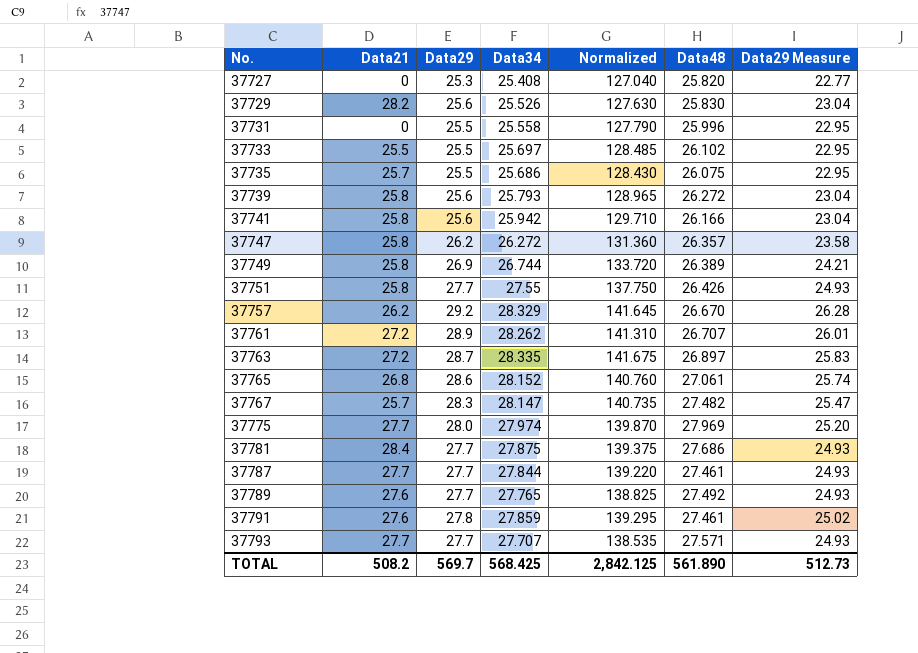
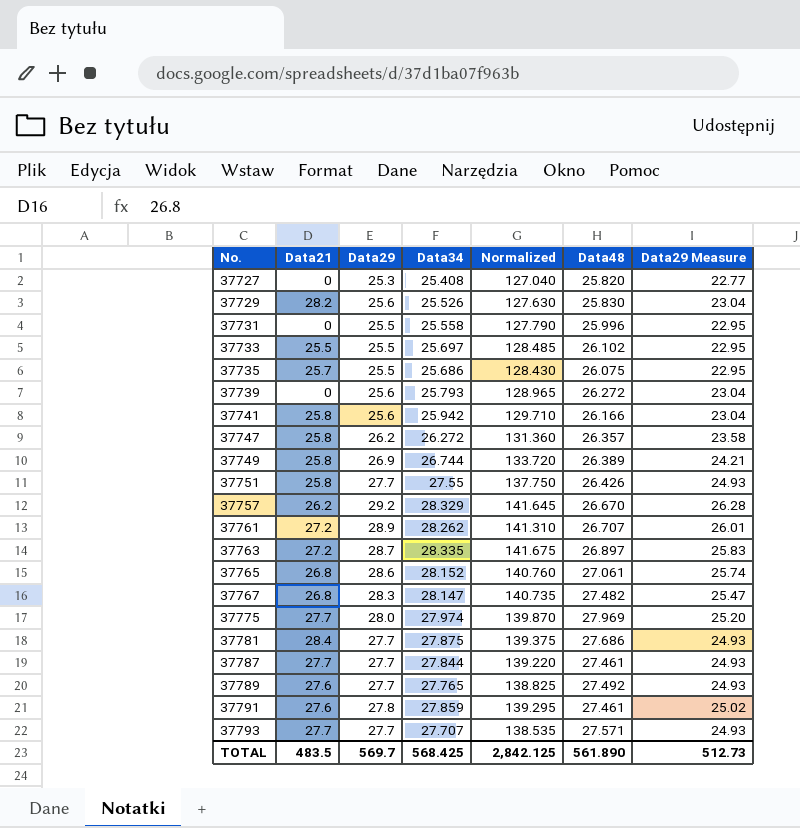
37739 | Data21: 25.8 -> 0
37767 | Data21: 25.7 -> 26.8
TOTAL | Data21: 508.2 -> 483.5

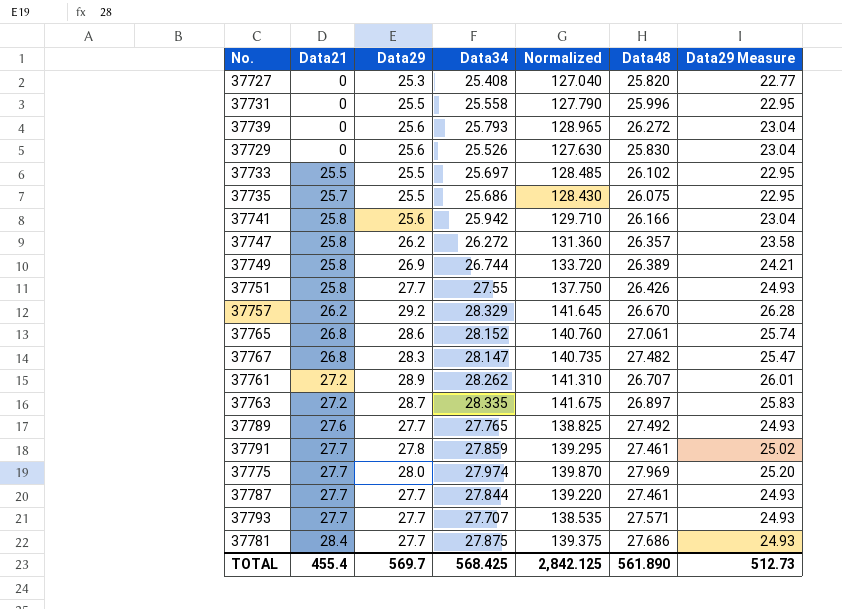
row order: No. ascending -> Data21 ascending
37729 | Data21: 28.2 -> 0
37791 | Data21: 27.6 -> 27.7
TOTAL | Data21: 483.5 -> 455.4

